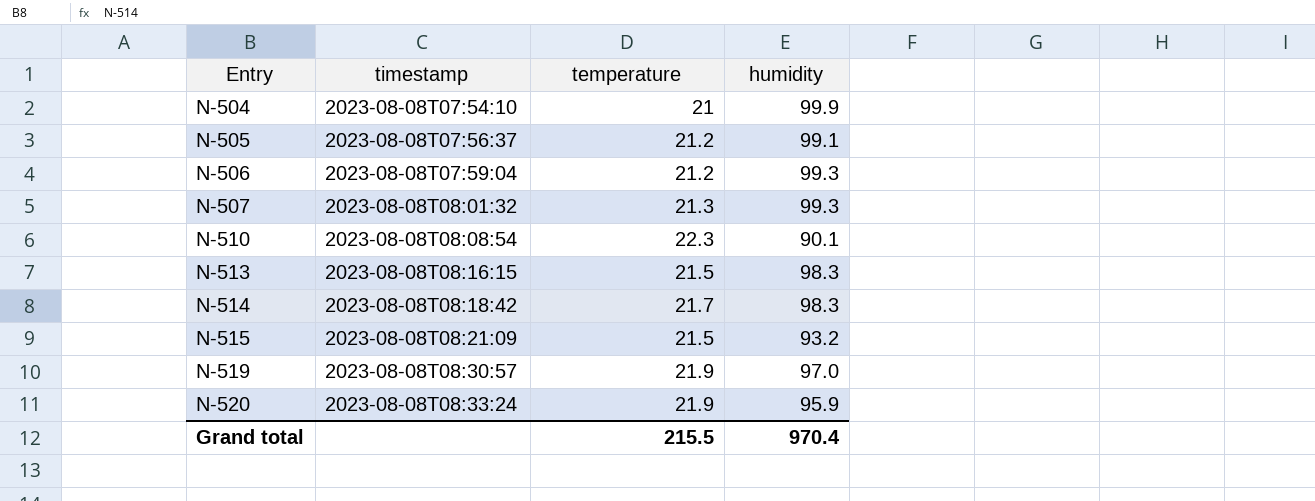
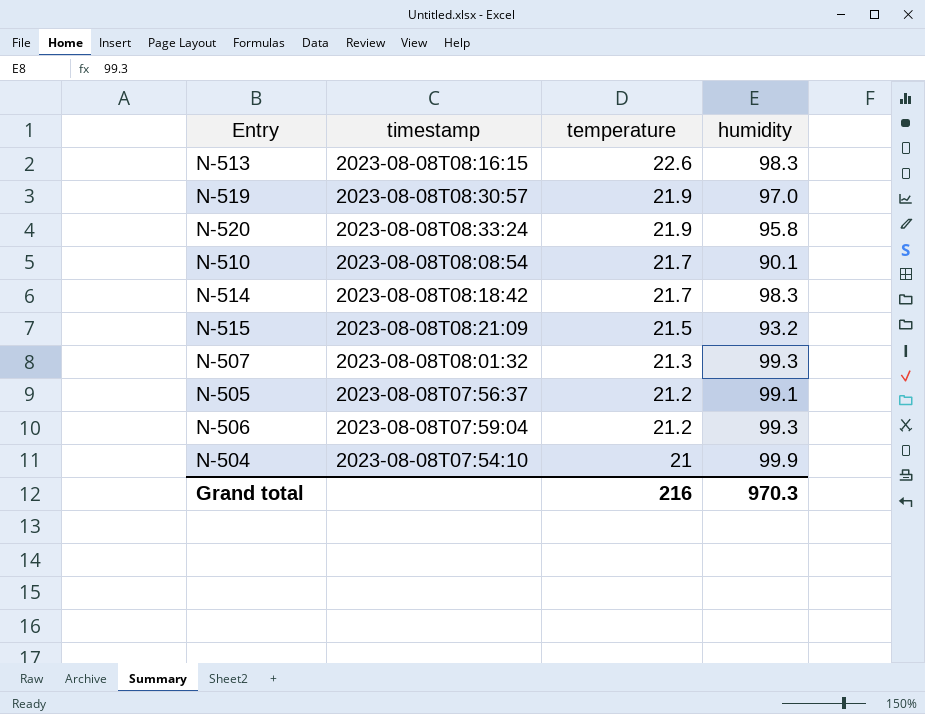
row order: Entry ascending -> temperature descending
N-513 | temperature: 21.5 -> 22.6
N-520 | humidity: 95.9 -> 95.8
N-510 | temperature: 22.3 -> 21.7
Grand total | temperature: 215.5 -> 216
Grand total | humidity: 970.4 -> 970.3

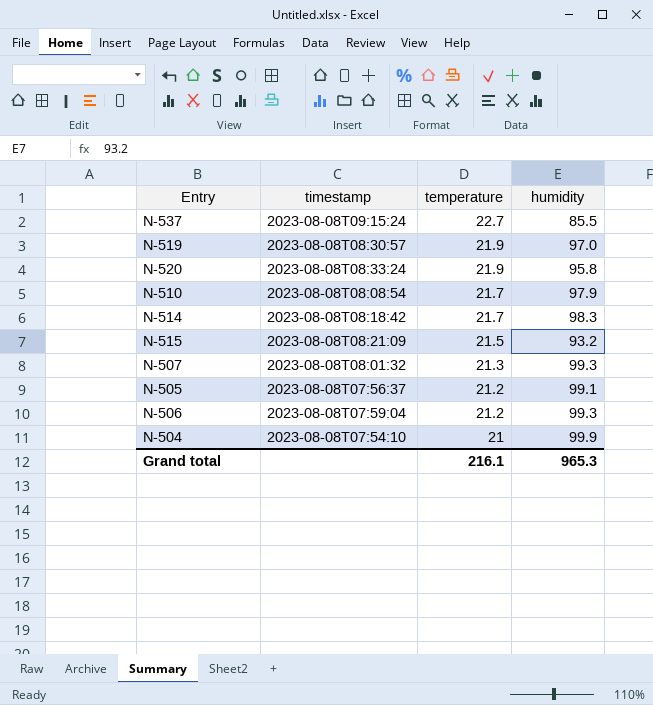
row N-513: 2023-08-08T08:16:15 | 22.6 | 98.3 -> none
row N-537: none -> 2023-08-08T09:15:24 | 22.7 | 85.5
N-510 | humidity: 90.1 -> 97.9
Grand total | temperature: 216 -> 216.1
Grand total | humidity: 970.3 -> 965.3

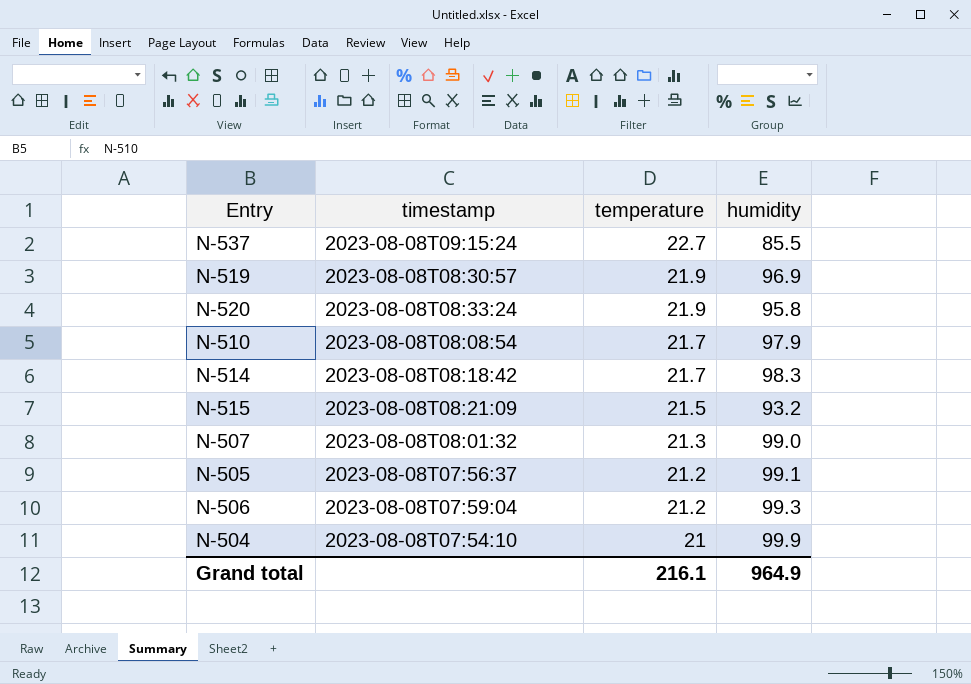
N-519 | humidity: 97.0 -> 96.9
N-507 | humidity: 99.3 -> 99.0
Grand total | humidity: 965.3 -> 964.9

